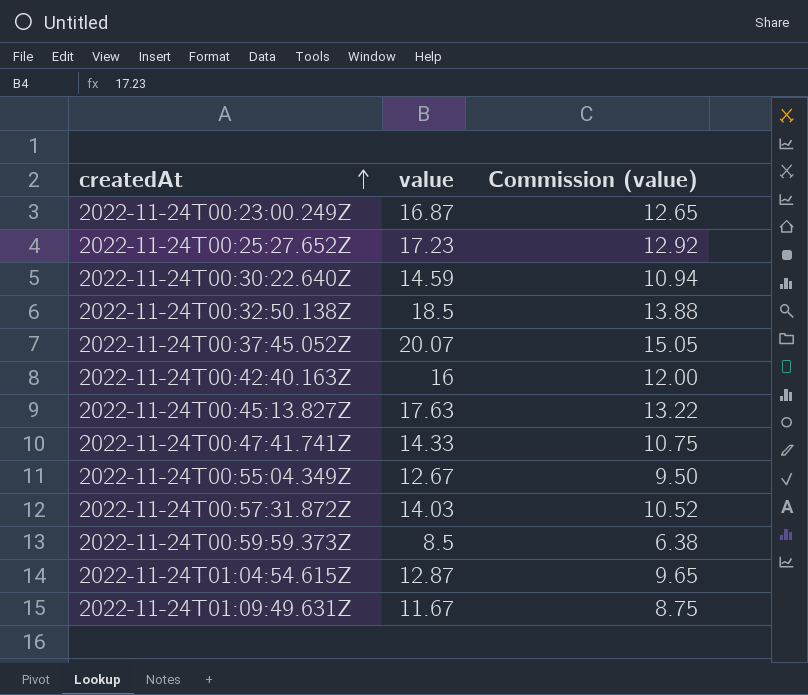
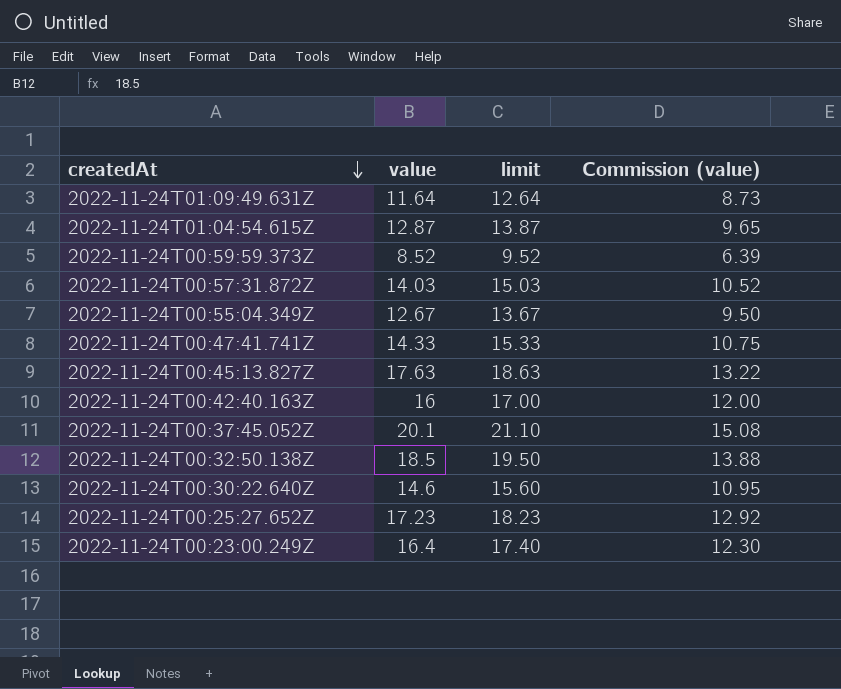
row order: createdAt ascending -> createdAt descending
column limit | formula: none -> [value] + 1
2022-11-24T01:09:49.631Z | value: 11.67 -> 11.64
2022-11-24T01:09:49.631Z | Commission (value): 8.75 -> 8.73
2022-11-24T00:59:59.373Z | value: 8.5 -> 8.52
2022-11-24T00:59:59.373Z | Commission (value): 6.38 -> 6.39
2022-11-24T00:37:45.052Z | value: 20.07 -> 20.1
2022-11-24T00:37:45.052Z | Commission (value): 15.05 -> 15.08
2022-11-24T00:30:22.640Z | value: 14.59 -> 14.6
2022-11-24T00:30:22.640Z | Commission (value): 10.94 -> 10.95
2022-11-24T00:23:00.249Z | value: 16.87 -> 16.4
2022-11-24T00:23:00.249Z | Commission (value): 12.65 -> 12.30

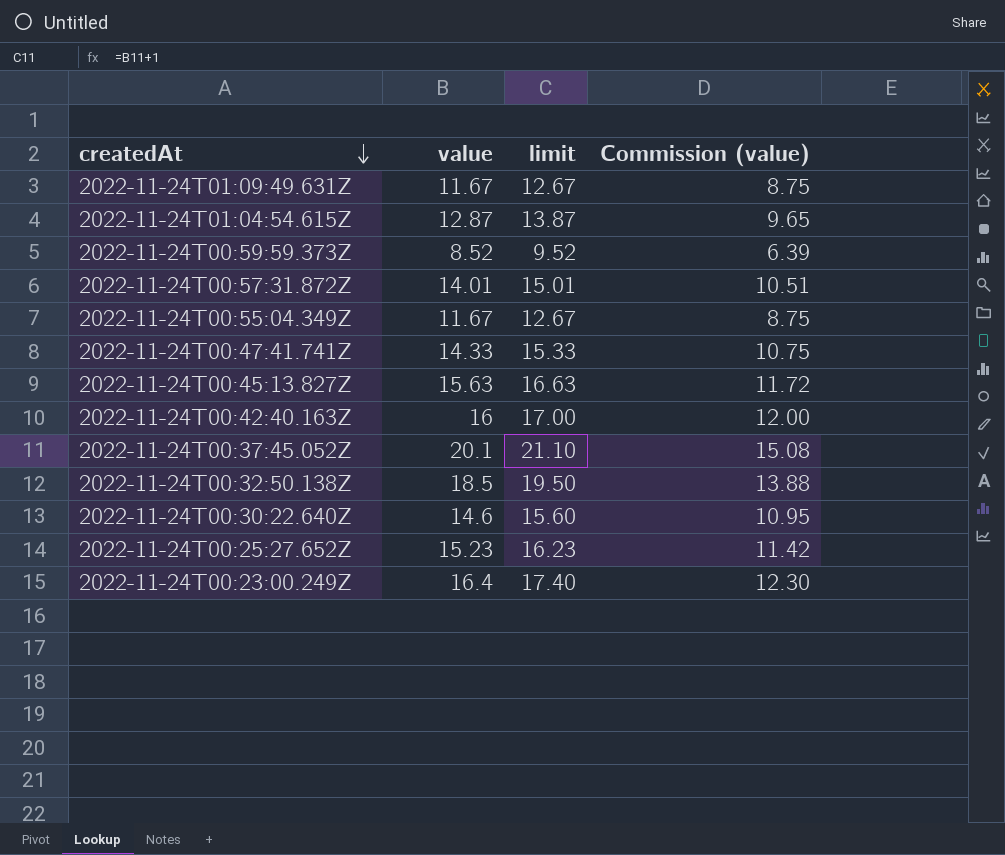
2022-11-24T01:09:49.631Z | value: 11.64 -> 11.67
2022-11-24T01:09:49.631Z | limit: 12.64 -> 12.67
2022-11-24T01:09:49.631Z | Commission (value): 8.73 -> 8.75
2022-11-24T00:57:31.872Z | value: 14.03 -> 14.01
2022-11-24T00:57:31.872Z | limit: 15.03 -> 15.01
2022-11-24T00:57:31.872Z | Commission (value): 10.52 -> 10.51
2022-11-24T00:55:04.349Z | value: 12.67 -> 11.67
2022-11-24T00:55:04.349Z | limit: 13.67 -> 12.67
2022-11-24T00:55:04.349Z | Commission (value): 9.50 -> 8.75
2022-11-24T00:45:13.827Z | value: 17.63 -> 15.63
2022-11-24T00:45:13.827Z | limit: 18.63 -> 16.63
2022-11-24T00:45:13.827Z | Commission (value): 13.22 -> 11.72
2022-11-24T00:25:27.652Z | value: 17.23 -> 15.23
2022-11-24T00:25:27.652Z | limit: 18.23 -> 16.23
2022-11-24T00:25:27.652Z | Commission (value): 12.92 -> 11.42

